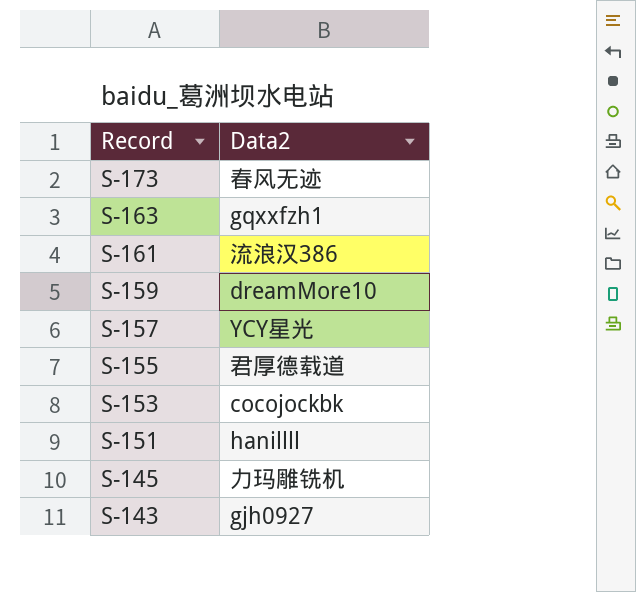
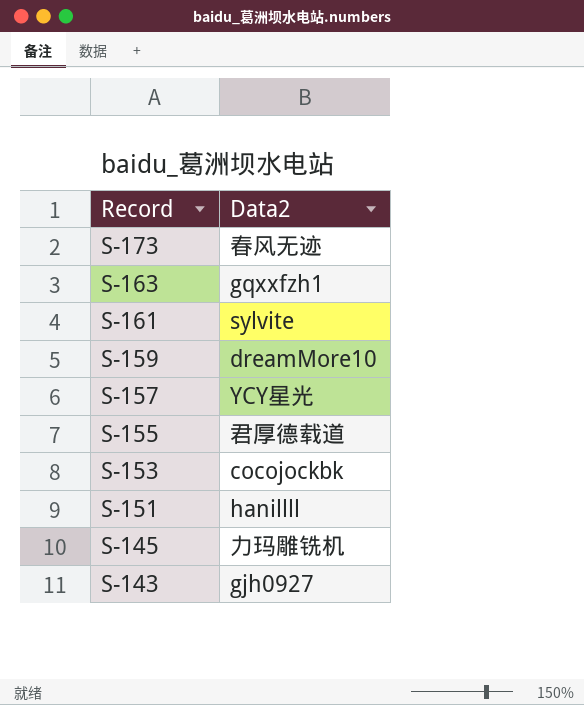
S-161 | Data2: 流浪汉386 -> sylvite

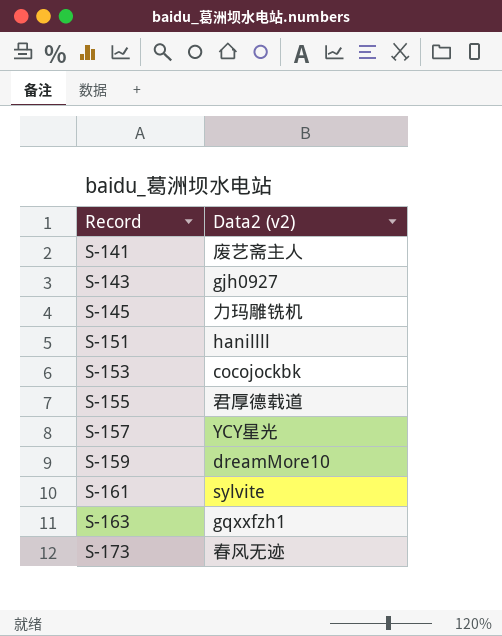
row order: Record descending -> Record ascending
column name: Data2 -> Data2 (v2)
row S-141: none -> 废艺斋主人

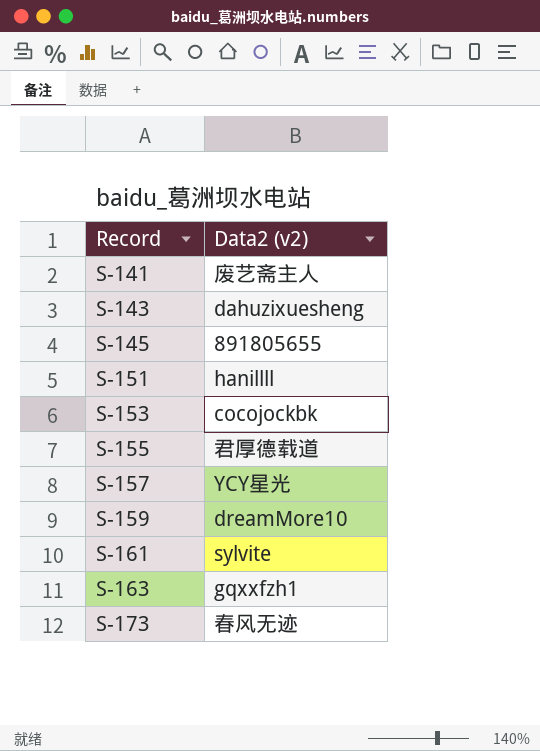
S-143 | Data2 (v2): gjh0927 -> dahuzixuesheng
S-145 | Data2 (v2): 力玛雕铣机 -> 891805655

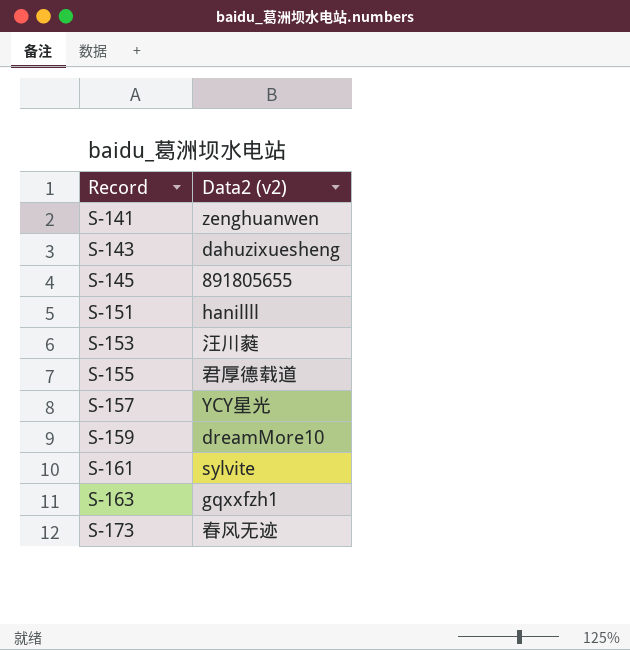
S-141 | Data2 (v2): 废艺斋主人 -> zenghuanwen
S-153 | Data2 (v2): cocojockbk -> 汪川蕤

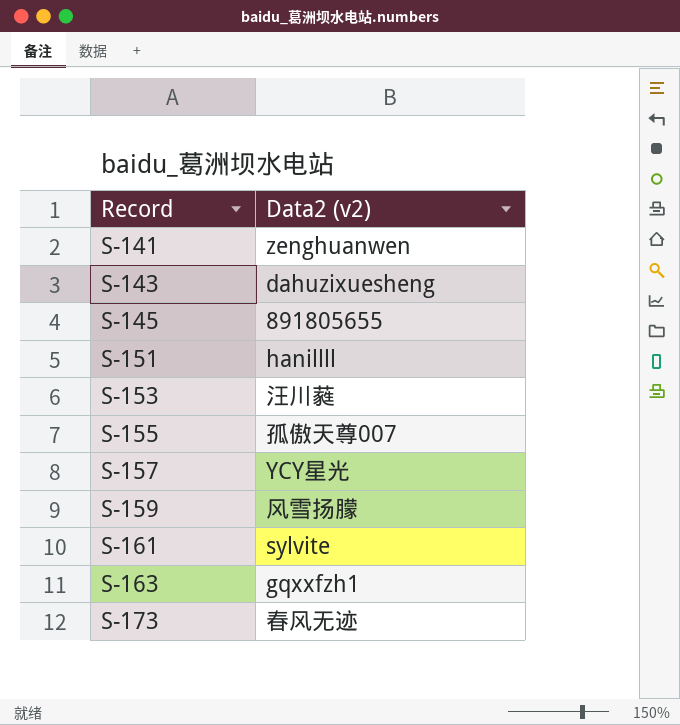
S-155 | Data2 (v2): 君厚德载道 -> 孤傲天尊007
S-159 | Data2 (v2): dreamMore10 -> 风雪扬朦

